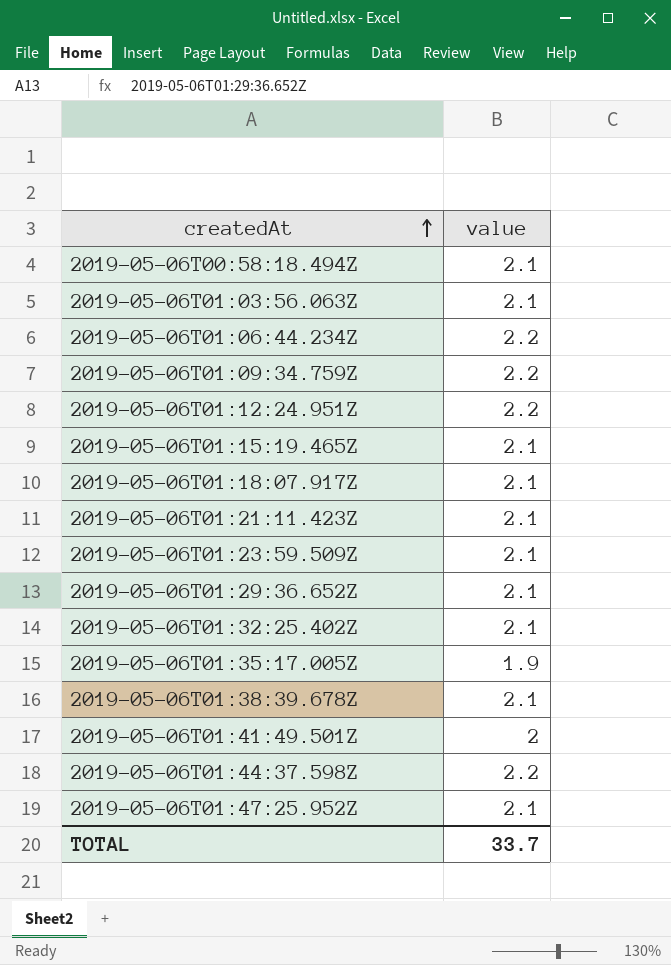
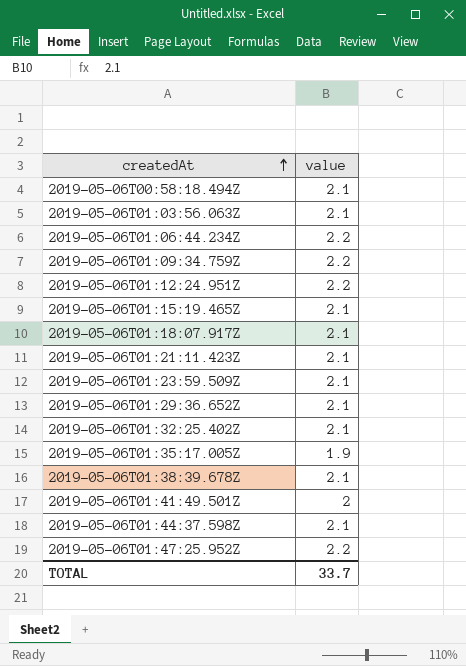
2019-05-06T01:44:37.598Z | value: 2.2 -> 2.1
2019-05-06T01:47:25.952Z | value: 2.1 -> 2.2

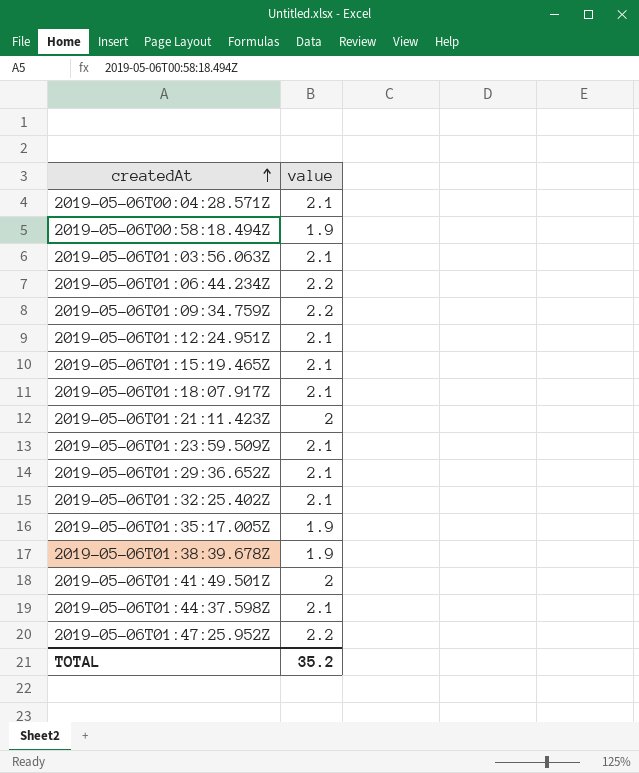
row 2019-05-06T00:04:28.571Z: none -> 2.1
2019-05-06T00:58:18.494Z | value: 2.1 -> 1.9
2019-05-06T01:12:24.951Z | value: 2.2 -> 2.1
2019-05-06T01:21:11.423Z | value: 2.1 -> 2
2019-05-06T01:38:39.678Z | value: 2.1 -> 1.9
TOTAL | value: 33.7 -> 35.2

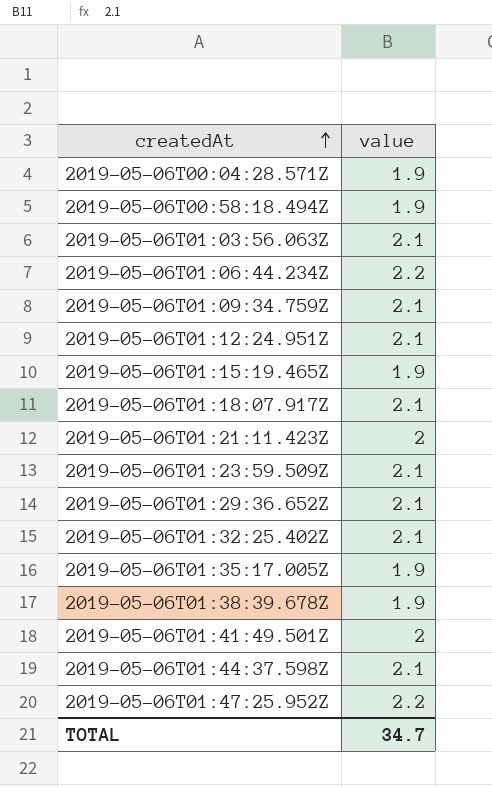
2019-05-06T00:04:28.571Z | value: 2.1 -> 1.9
2019-05-06T01:09:34.759Z | value: 2.2 -> 2.1
2019-05-06T01:15:19.465Z | value: 2.1 -> 1.9
TOTAL | value: 35.2 -> 34.7

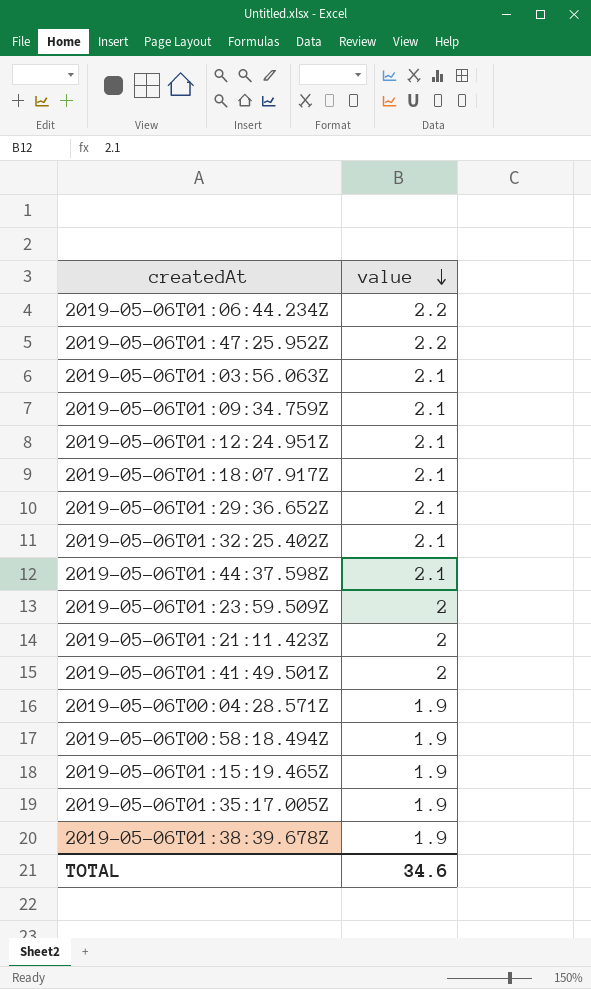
row order: createdAt ascending -> value descending
2019-05-06T01:23:59.509Z | value: 2.1 -> 2
TOTAL | value: 34.7 -> 34.6

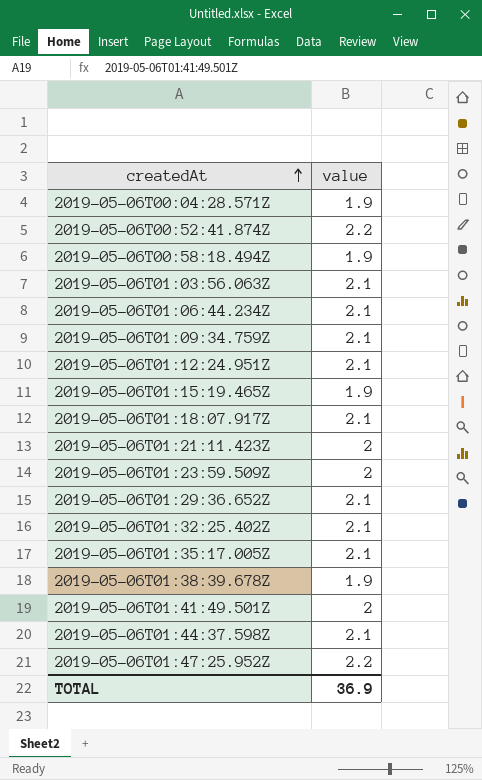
row order: value descending -> createdAt ascending
row 2019-05-06T00:52:41.874Z: none -> 2.2
2019-05-06T01:06:44.234Z | value: 2.2 -> 2.1
2019-05-06T01:35:17.005Z | value: 1.9 -> 2.1
TOTAL | value: 34.6 -> 36.9

